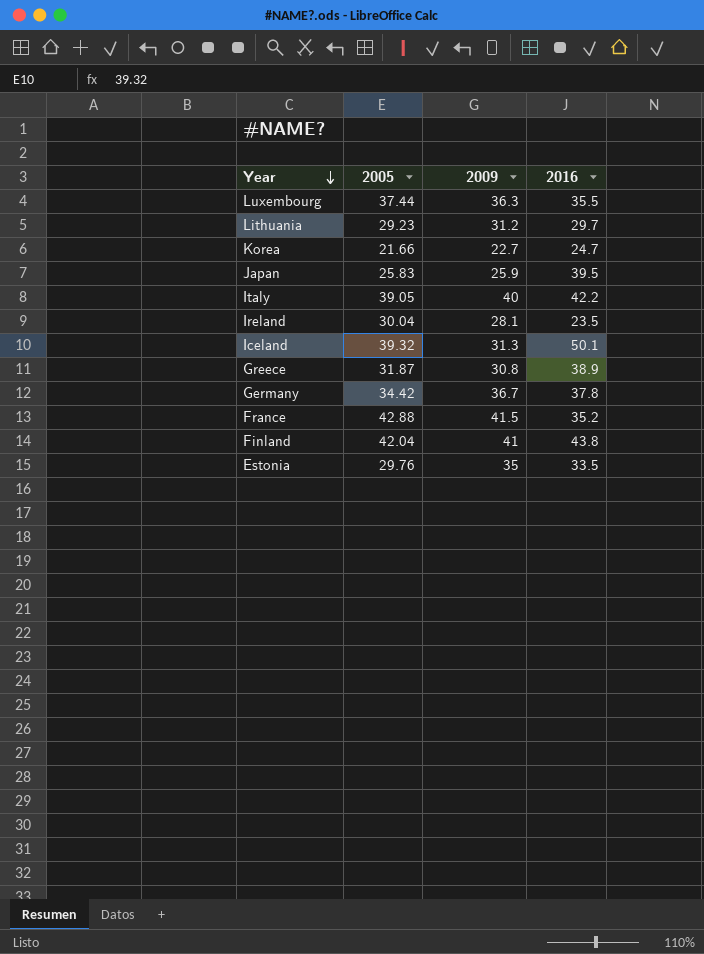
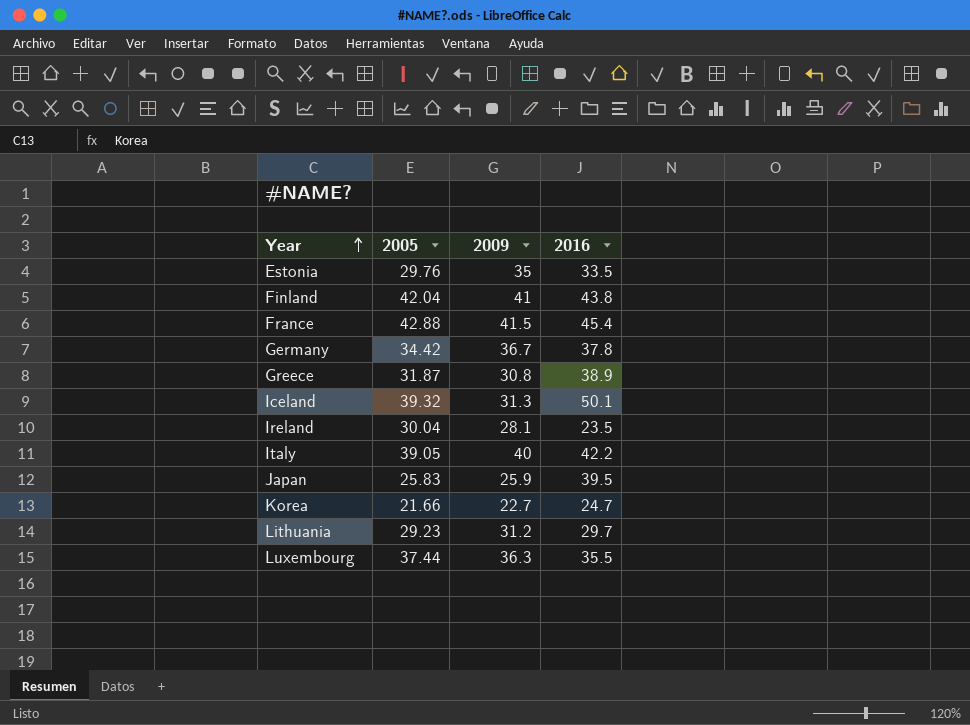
row order: Year descending -> Year ascending
France | 2016: 35.2 -> 45.4

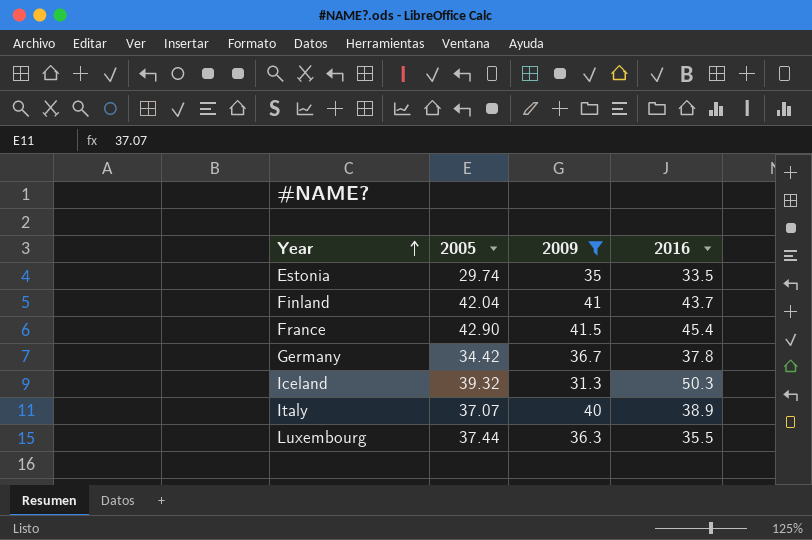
filter: none -> 2009 >= 31.3
Estonia | 2005: 29.76 -> 29.74
Finland | 2016: 43.8 -> 43.7
France | 2005: 42.88 -> 42.90
Iceland | 2016: 50.1 -> 50.3
Italy | 2005: 39.05 -> 37.07
Italy | 2016: 42.2 -> 38.9

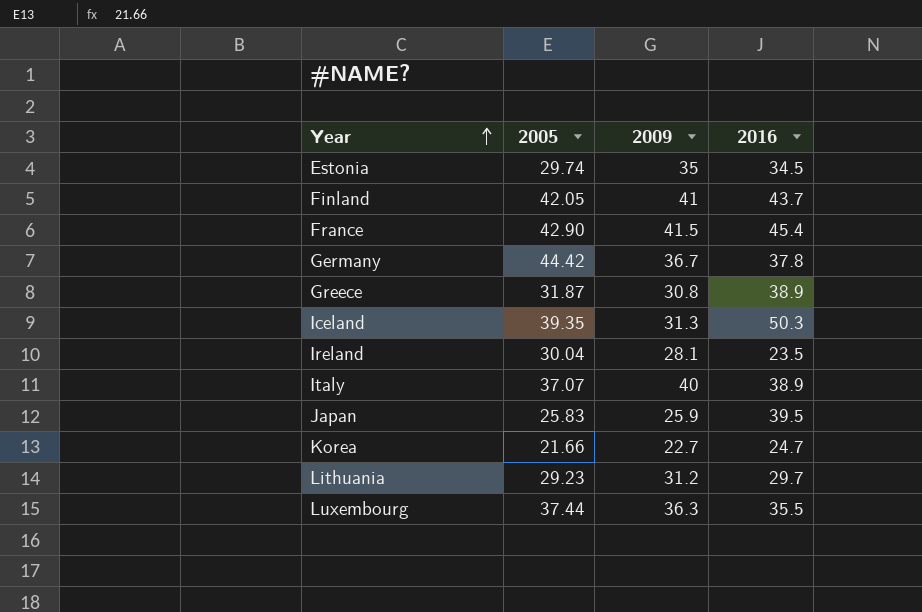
filter: 2009 >= 31.3 -> none
Estonia | 2016: 33.5 -> 34.5
Finland | 2005: 42.04 -> 42.05
Germany | 2005: 34.42 -> 44.42
Iceland | 2005: 39.32 -> 39.35

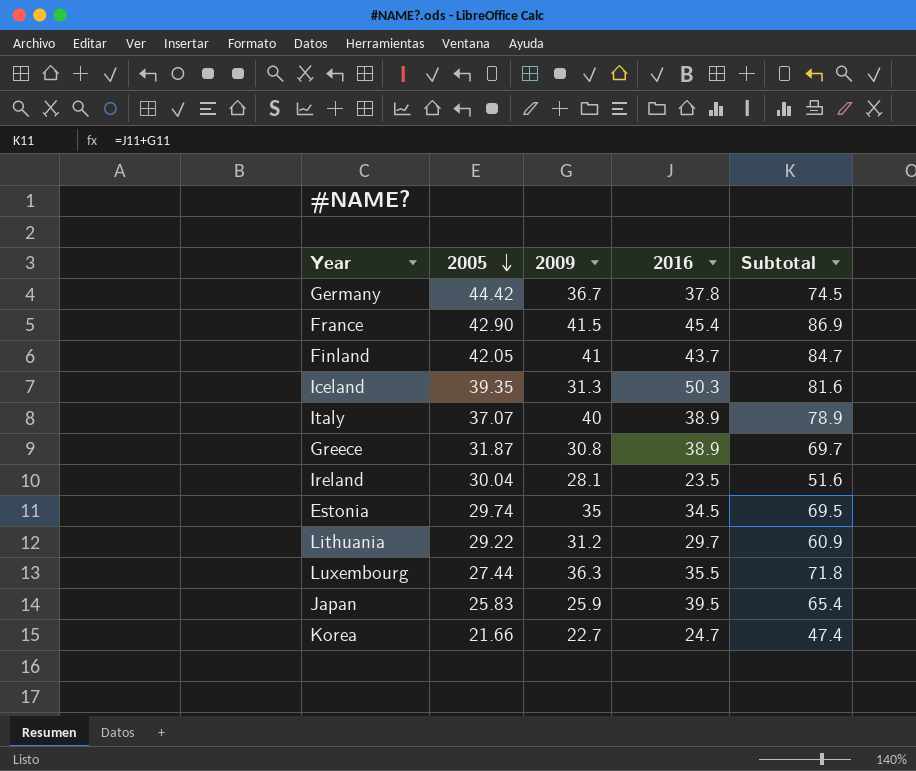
row order: Year ascending -> 2005 descending
column Subtotal | formula: none -> [2009] + [2016]
Lithuania | 2005: 29.23 -> 29.22
Luxembourg | 2005: 37.44 -> 27.44

